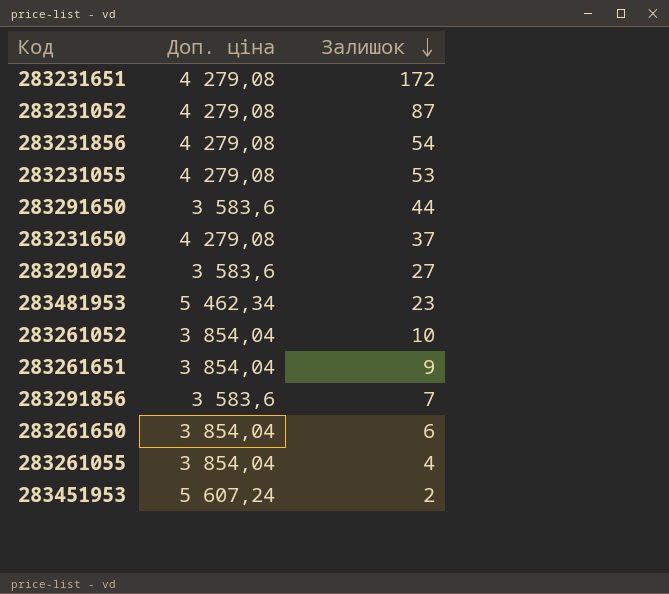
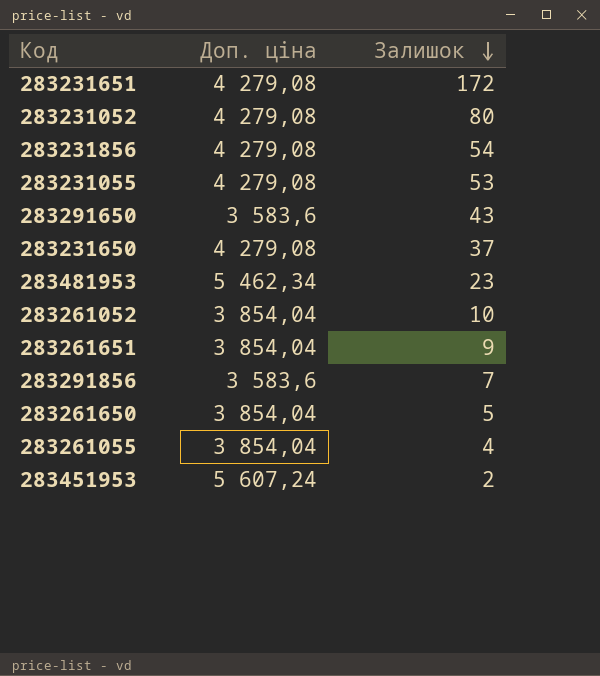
row 283291052: 3 583,6 | 27 -> none
283231052 | Залишок: 87 -> 80
283291650 | Залишок: 44 -> 43
283261650 | Залишок: 6 -> 5

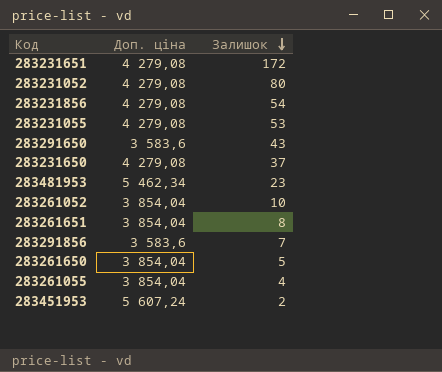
283261651 | Залишок: 9 -> 8

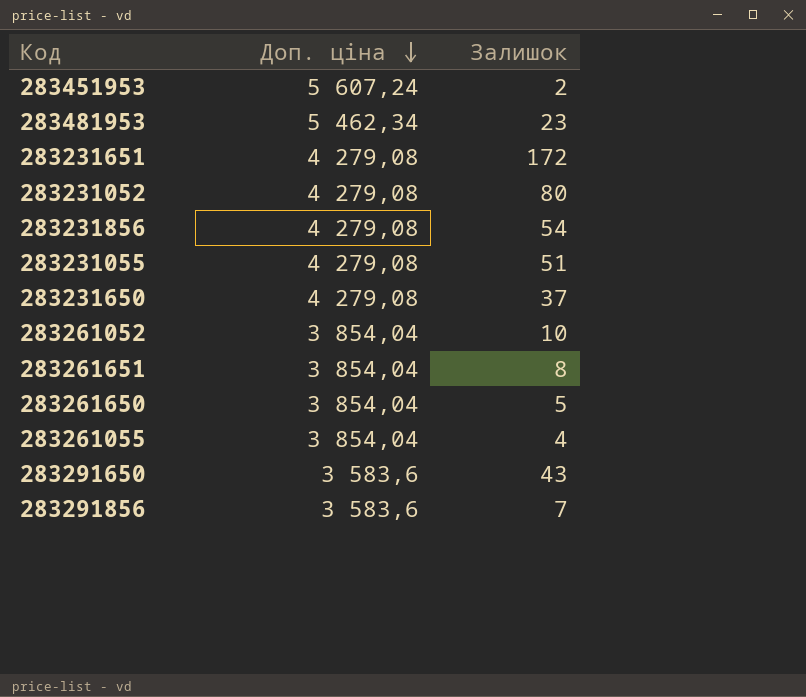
row order: Залишок descending -> Доп. ціна descending
283231055 | Залишок: 53 -> 51

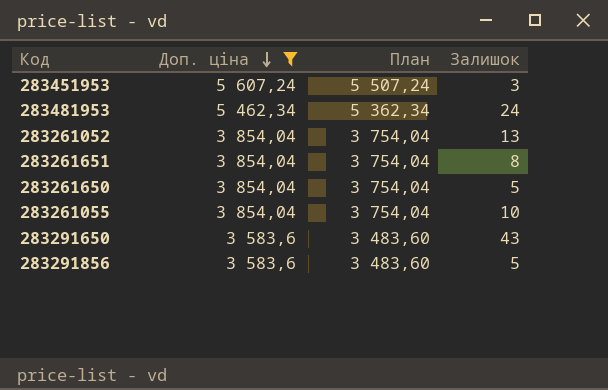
filter: none -> Доп. ціна != 4 279,08
column План | formula: none -> [Доп. ціна] - 100
283451953 | Залишок: 2 -> 3
283481953 | Залишок: 23 -> 24
283261052 | Залишок: 10 -> 13
283261055 | Залишок: 4 -> 10
283291856 | Залишок: 7 -> 5

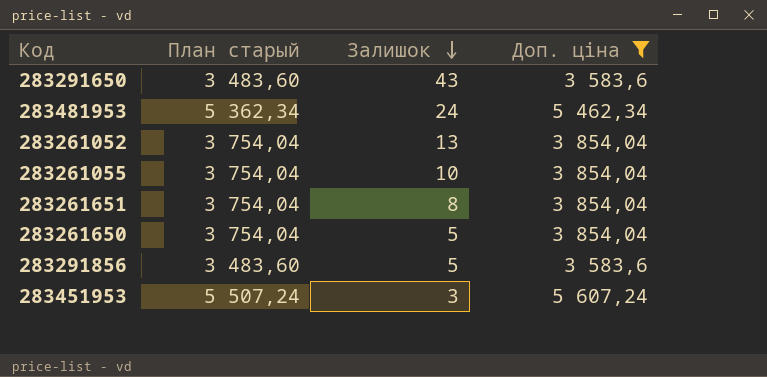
row order: Доп. ціна descending -> Залишок descending
column name: План -> План старый
column Доп. ціна | position: 2 -> 4

